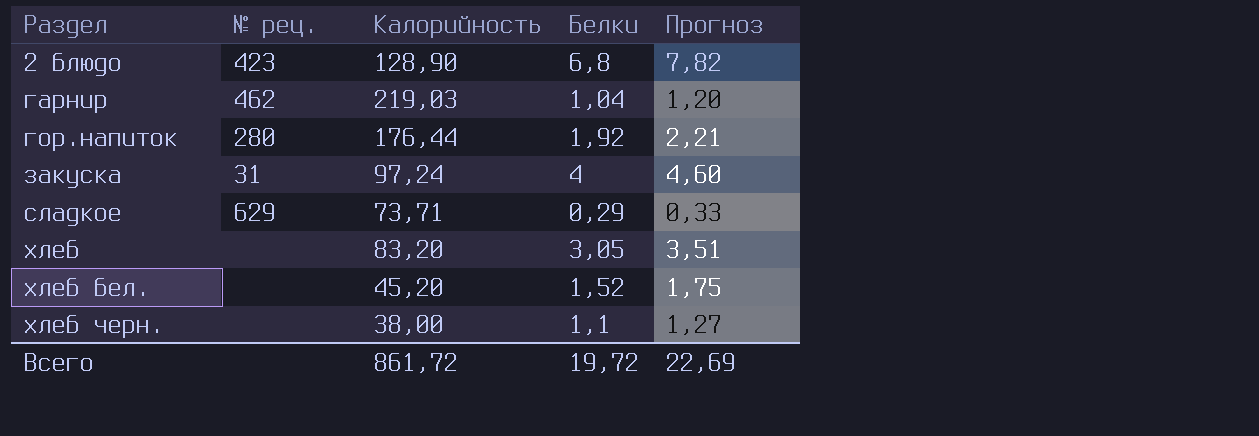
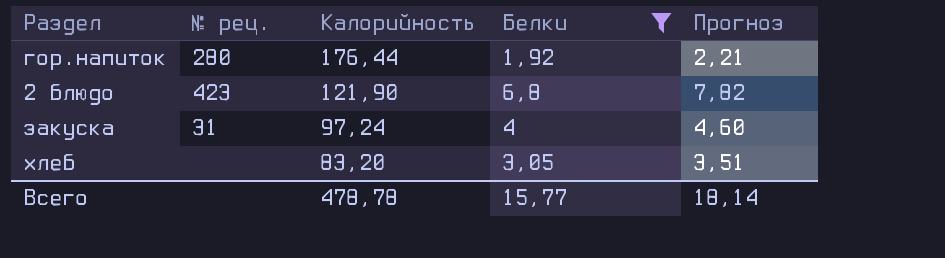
filter: none -> Белки >= 1,92
row order: Раздел ascending -> Калорийность descending
2 блюдо | Калорийность: 128,90 -> 121,90
Всего | Калорийность: 861,72 -> 478,78
Всего | Белки: 19,72 -> 15,77
Всего | Прогноз: 22,69 -> 18,14

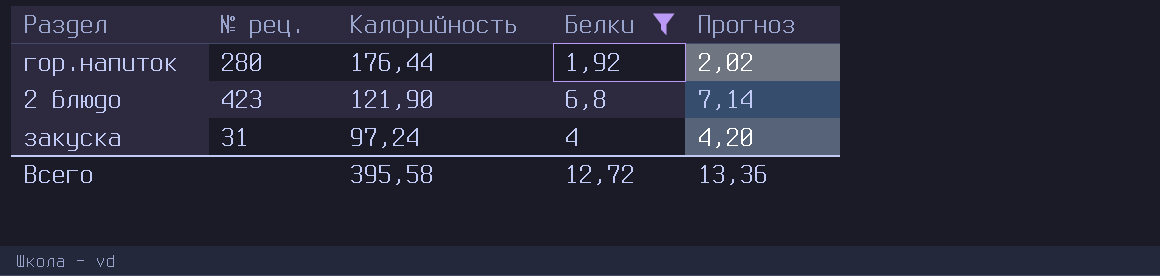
column Прогноз | formula: [Белки] * 1,15 -> [Белки] * 1,05
row хлеб: none | 83,20 | 3,05 | 3,51 -> none
Всего | Калорийность: 478,78 -> 395,58
Всего | Белки: 15,77 -> 12,72
Всего | Прогноз: 18,14 -> 13,36

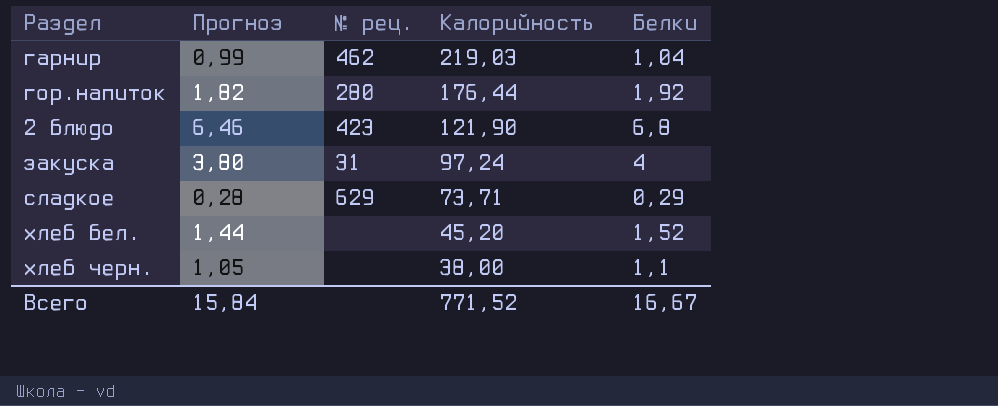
filter: Белки >= 1,92 -> none
column Прогноз | formula: [Белки] * 1,05 -> [Белки] * 0,95
column Прогноз | position: 5 -> 2
Всего | Прогноз: 13,36 -> 15,84
Всего | Калорийность: 395,58 -> 771,52
Всего | Белки: 12,72 -> 16,67

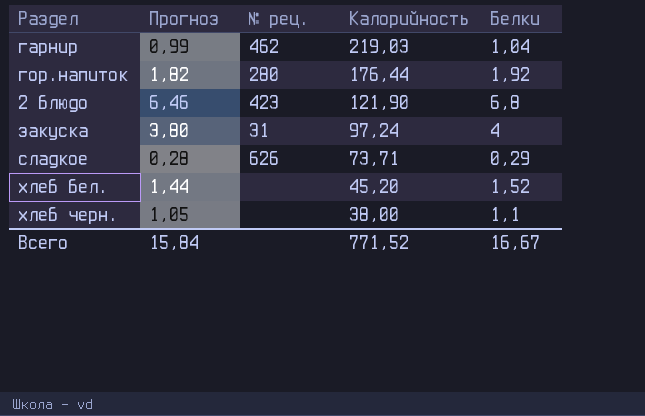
сладкое | № рец.: 629 -> 626

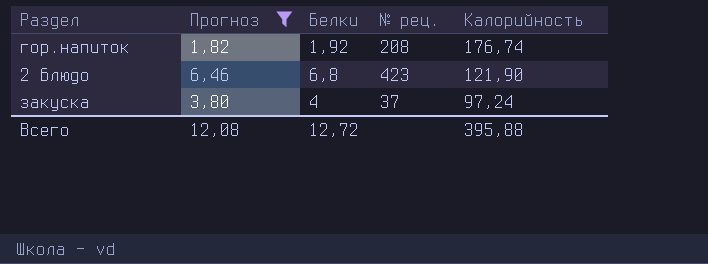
filter: none -> Прогноз >= 1,82
column Белки | position: 5 -> 3
гор.напиток | № рец.: 280 -> 208
гор.напиток | Калорийность: 176,44 -> 176,74
закуска | № рец.: 31 -> 37
Всего | Прогноз: 15,84 -> 12,08
Всего | Белки: 16,67 -> 12,72
Всего | Калорийность: 771,52 -> 395,88

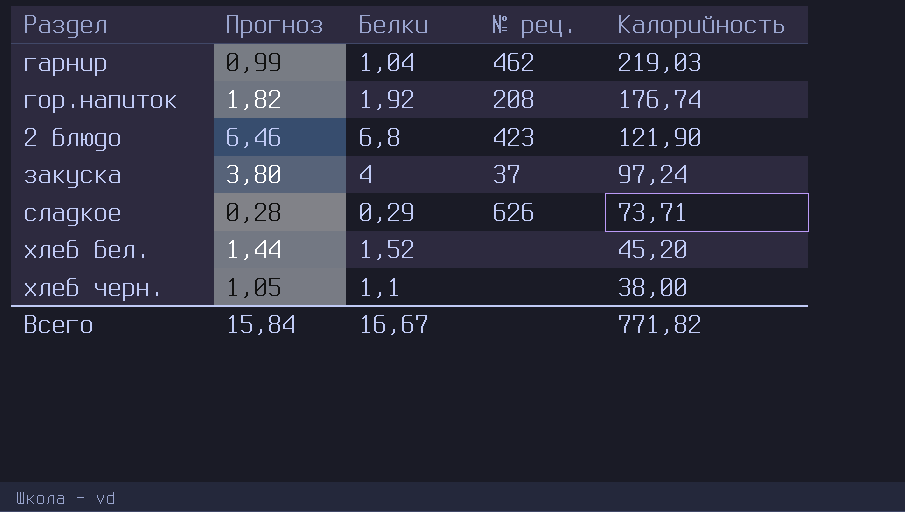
filter: Прогноз >= 1,82 -> none
Всего | Прогноз: 12,08 -> 15,84
Всего | Белки: 12,72 -> 16,67
Всего | Калорийность: 395,88 -> 771,82

